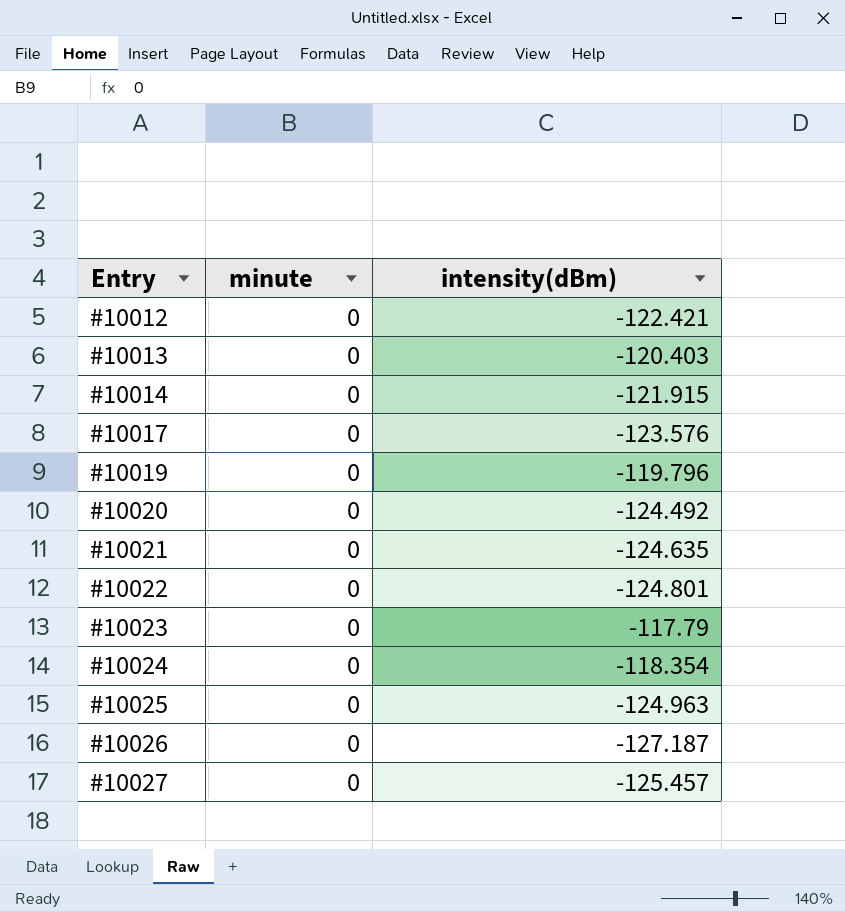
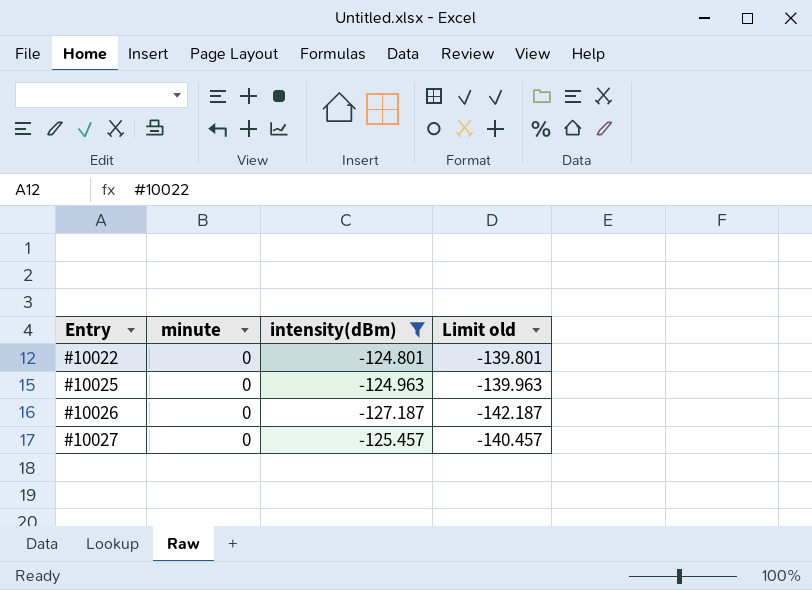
filter: none -> intensity(dBm) <= -124.801
column Limit old | formula: none -> [intensity(dBm)] - 15

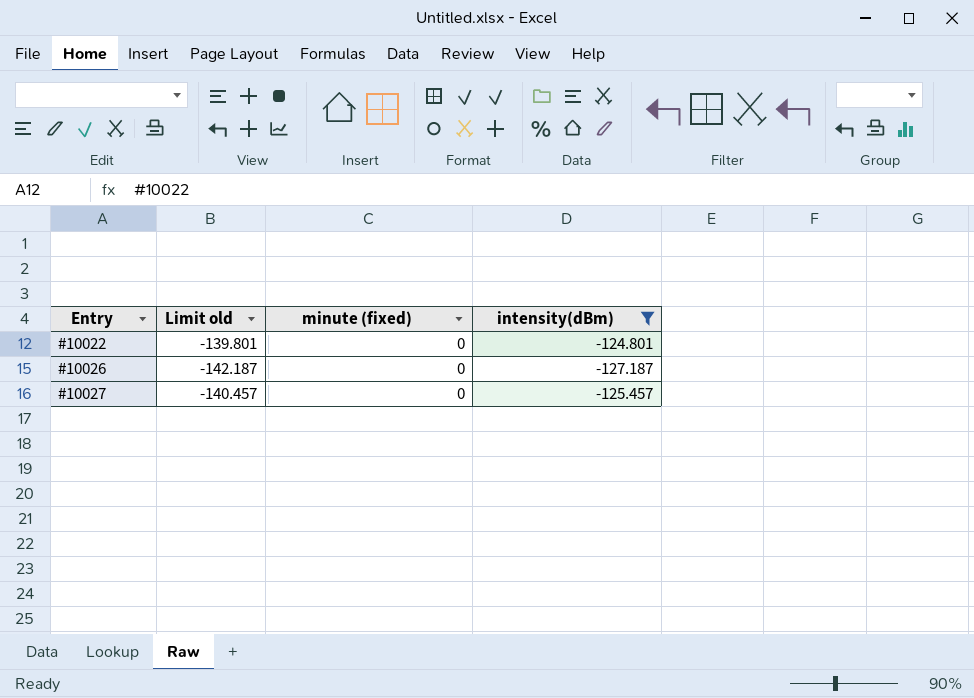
column Limit old | position: 4 -> 2
column name: minute -> minute (fixed)
row #10025: 0 | -124.963 | -139.963 -> none

